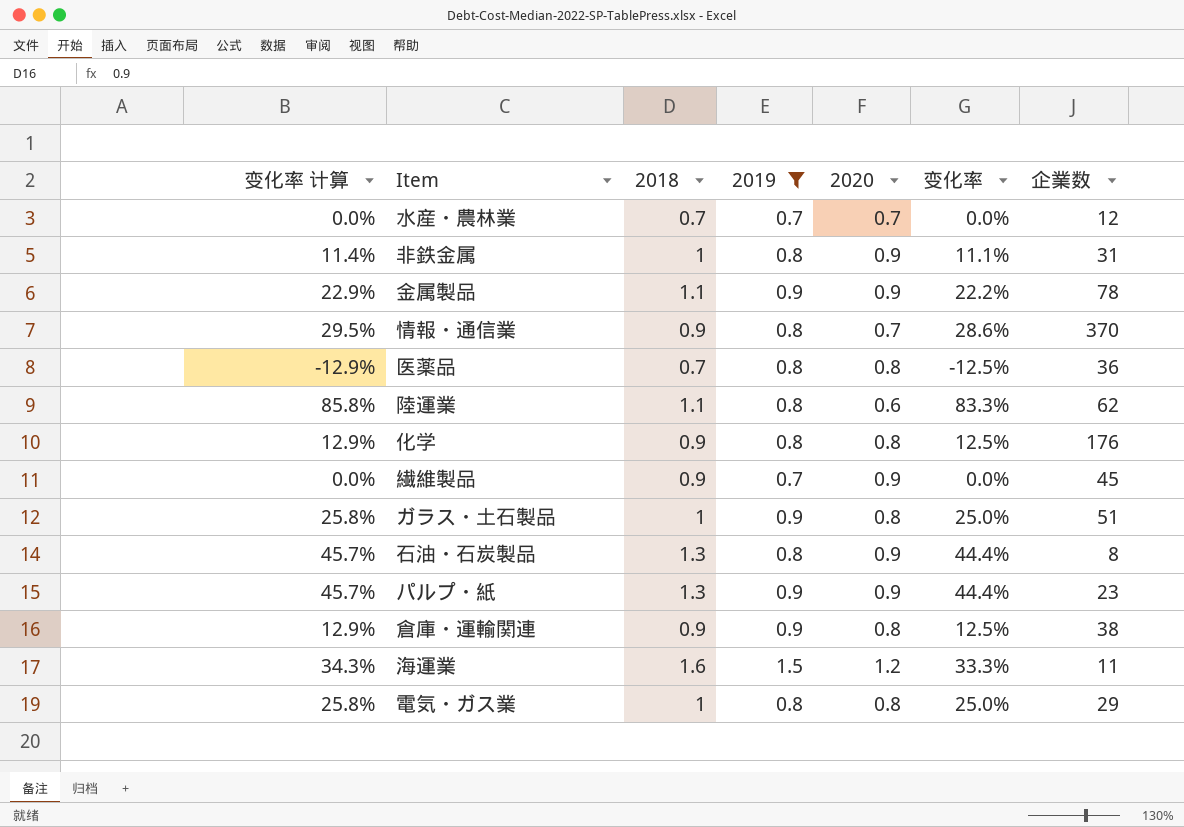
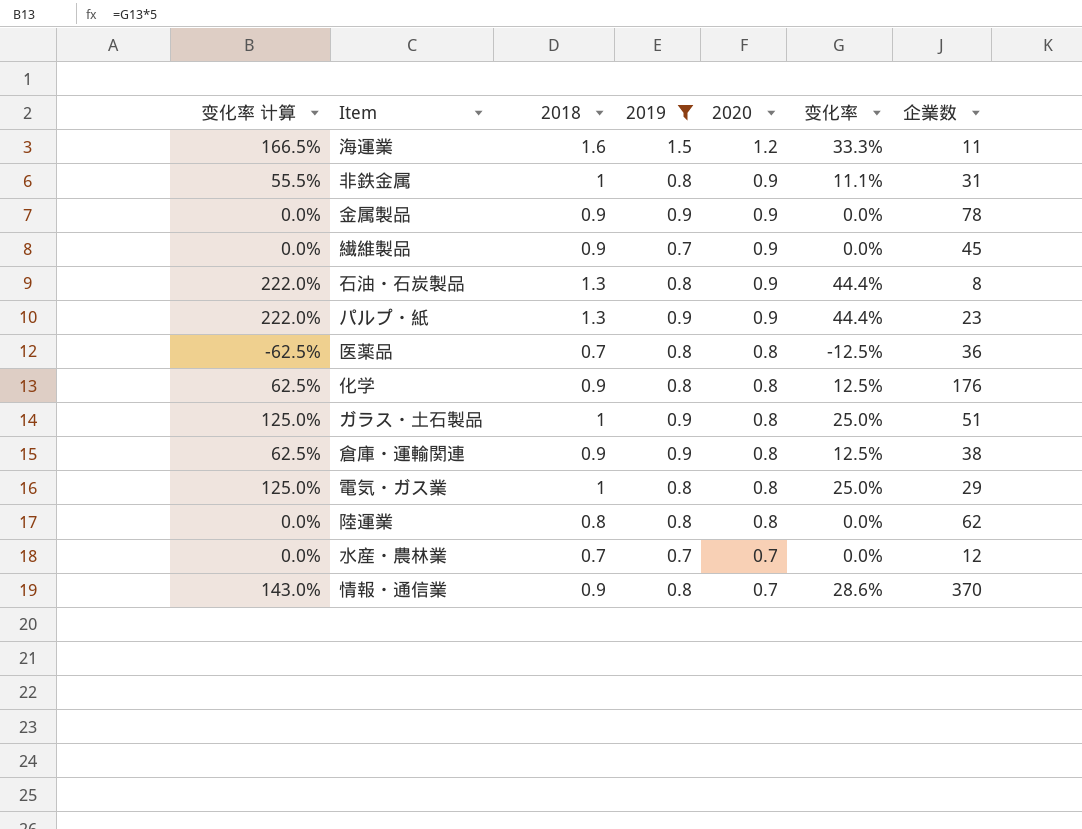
row order: none -> 2020 descending
column 变化率 计算 | formula: [变化率] * 1.03 -> [变化率] * 5
金属製品 | 2018: 1.1 -> 0.9
金属製品 | 变化率: 22.2% -> 0.0%
陸運業 | 2018: 1.1 -> 0.8
陸運業 | 2020: 0.6 -> 0.8
陸運業 | 变化率: 83.3% -> 0.0%

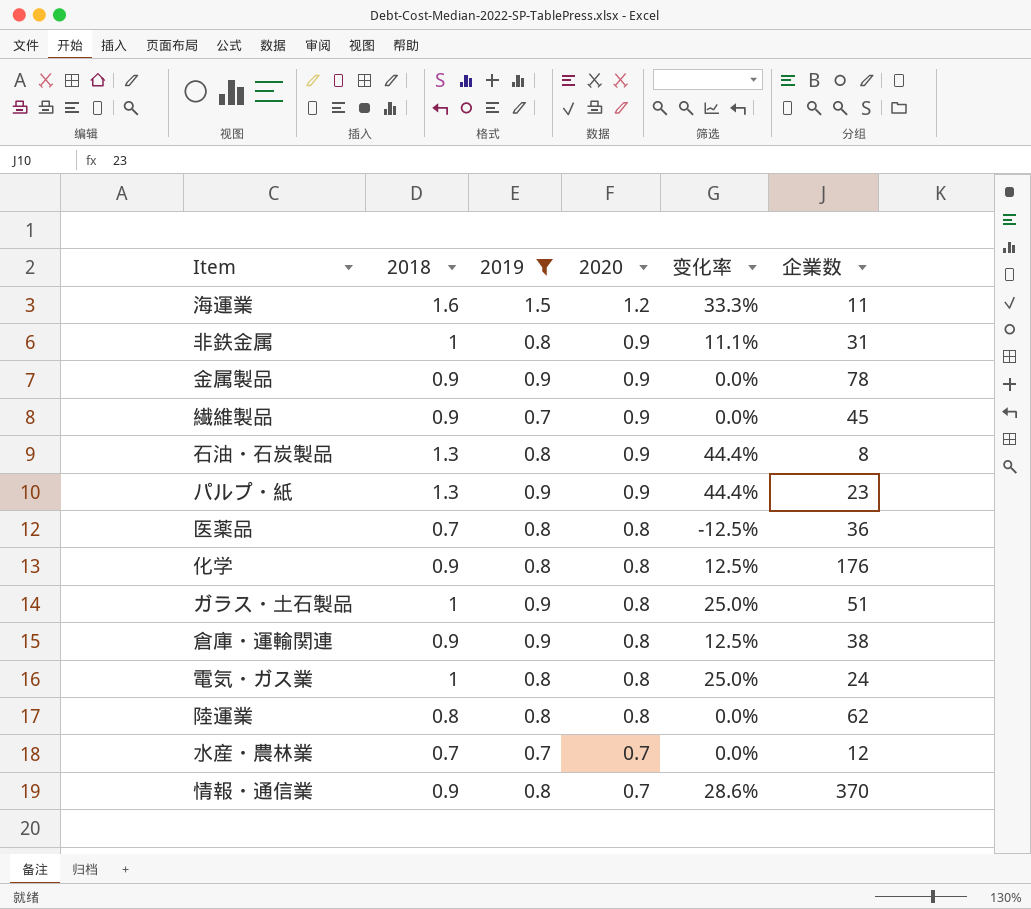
column 变化率 计算 | formula: [变化率] * 5 -> none
電気・ガス業 | 企業数: 29 -> 24

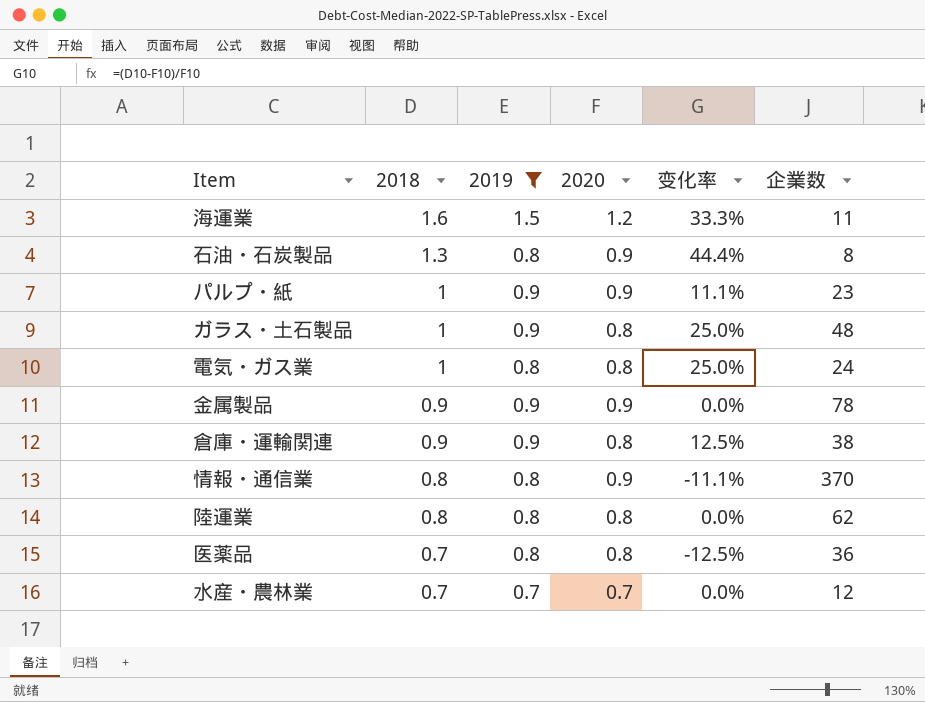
row order: 2020 descending -> 2018 descending
row 非鉄金属: 1 | 0.8 | 0.9 | 11.1% | 31 -> none
row 繊維製品: 0.9 | 0.7 | 0.9 | 0.0% | 45 -> none
row 化学: 0.9 | 0.8 | 0.8 | 12.5% | 176 -> none
パルプ・紙 | 2018: 1.3 -> 1
パルプ・紙 | 变化率: 44.4% -> 11.1%
ガラス・土石製品 | 企業数: 51 -> 48
情報・通信業 | 2018: 0.9 -> 0.8
情報・通信業 | 2020: 0.7 -> 0.9
情報・通信業 | 变化率: 28.6% -> -11.1%

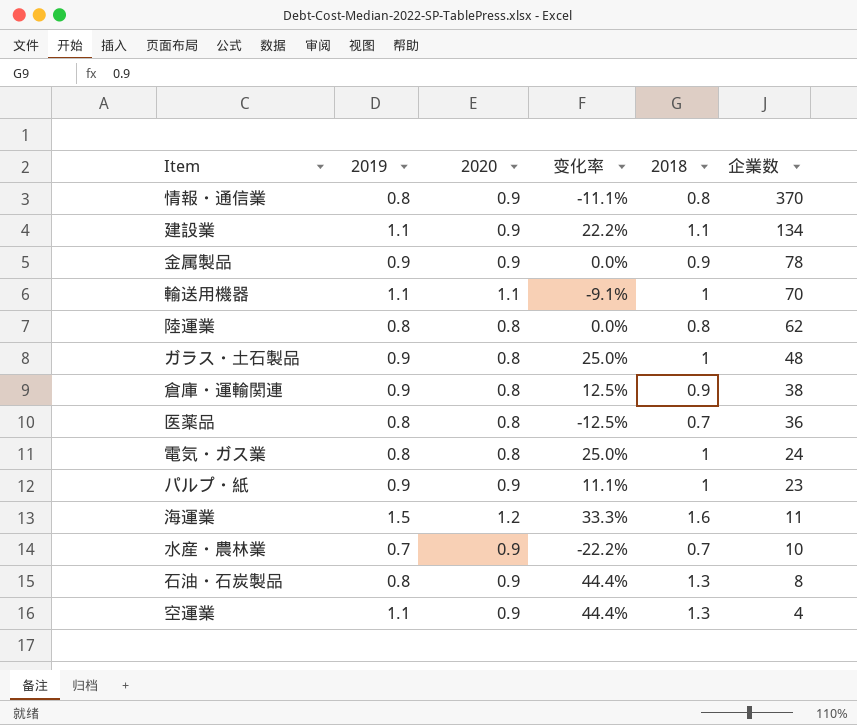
filter: 2019 != 1.1 -> none
row order: 2018 descending -> 企業数 descending
column 2018 | position: 2 -> 5
水産・農林業 | 2020: 0.7 -> 0.9
水産・農林業 | 变化率: 0.0% -> -22.2%
水産・農林業 | 企業数: 12 -> 10

